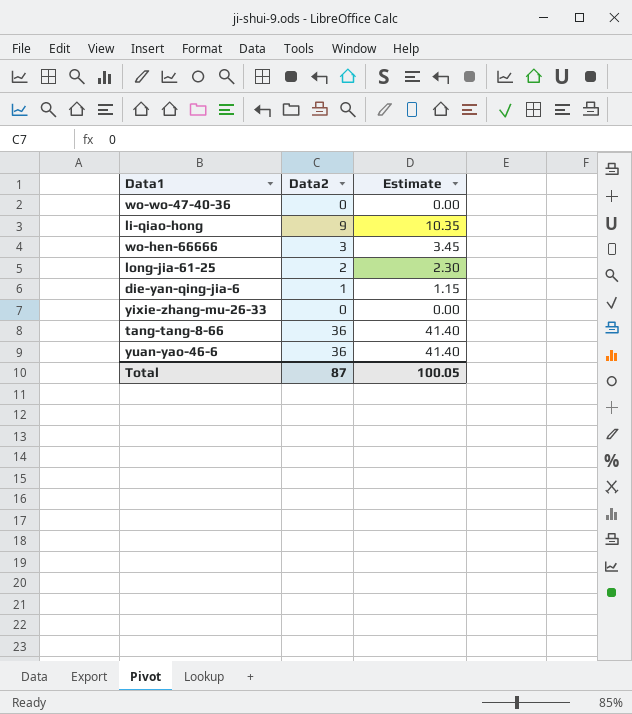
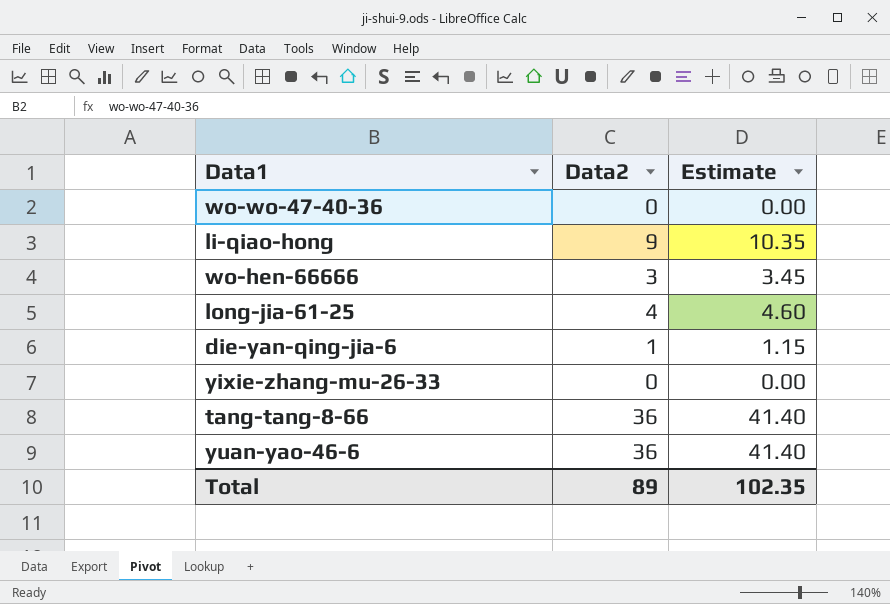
long-jia-61-25 | Data2: 2 -> 4
long-jia-61-25 | Estimate: 2.30 -> 4.60
Total | Data2: 87 -> 89
Total | Estimate: 100.05 -> 102.35

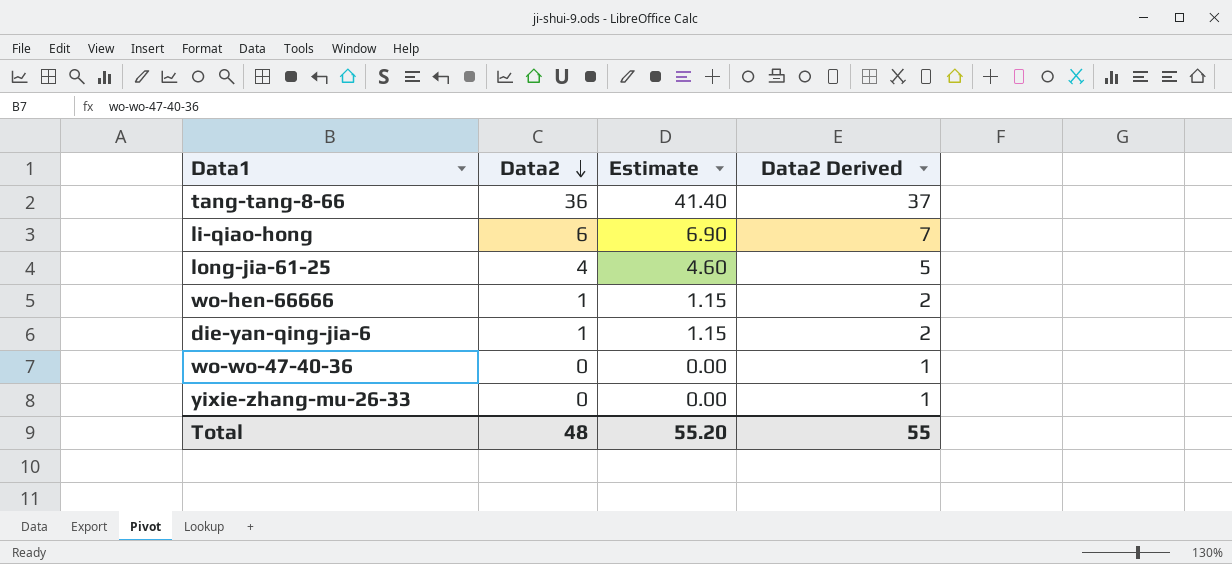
row order: none -> Data2 descending
column Data2 Derived | formula: none -> [Data2] + 1
row yuan-yao-46-6: 36 | 41.40 -> none
li-qiao-hong | Data2: 9 -> 6
li-qiao-hong | Estimate: 10.35 -> 6.90
wo-hen-66666 | Data2: 3 -> 1
wo-hen-66666 | Estimate: 3.45 -> 1.15
Total | Data2: 89 -> 48
Total | Estimate: 102.35 -> 55.20

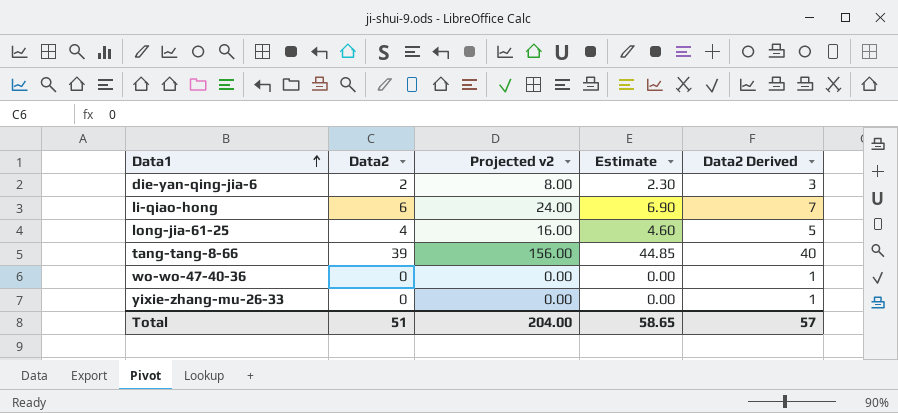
row order: Data2 descending -> Data1 ascending
column Projected v2 | formula: none -> [Data2] * 4
row wo-hen-66666: 1 | 1.15 | 2 -> none
die-yan-qing-jia-6 | Data2: 1 -> 2
die-yan-qing-jia-6 | Estimate: 1.15 -> 2.30
die-yan-qing-jia-6 | Data2 Derived: 2 -> 3
tang-tang-8-66 | Data2: 36 -> 39
tang-tang-8-66 | Estimate: 41.40 -> 44.85
tang-tang-8-66 | Data2 Derived: 37 -> 40
Total | Data2: 48 -> 51
Total | Estimate: 55.20 -> 58.65
Total | Data2 Derived: 55 -> 57

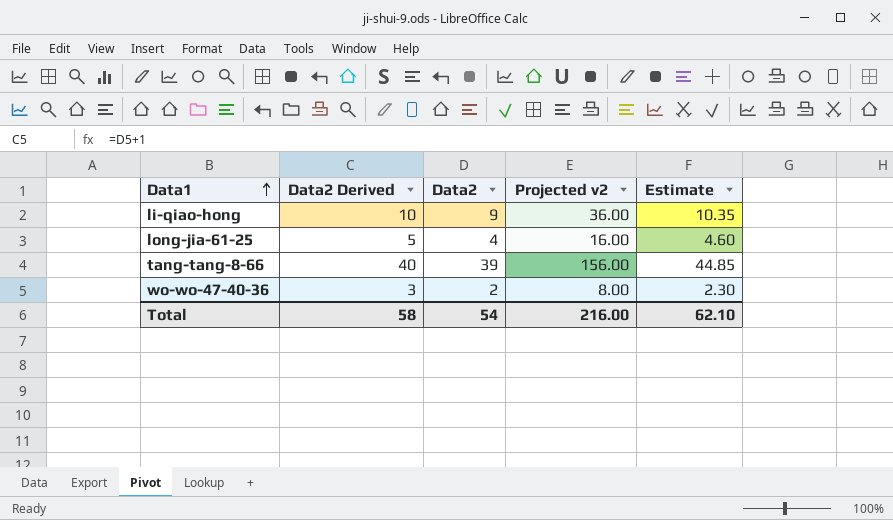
column Data2 Derived | position: 5 -> 2
row die-yan-qing-jia-6: 2 | 8.00 | 2.30 | 3 -> none
row yixie-zhang-mu-26-33: 0 | 0.00 | 0.00 | 1 -> none
li-qiao-hong | Data2 Derived: 7 -> 10
li-qiao-hong | Data2: 6 -> 9
li-qiao-hong | Projected v2: 24.00 -> 36.00
li-qiao-hong | Estimate: 6.90 -> 10.35
wo-wo-47-40-36 | Data2 Derived: 1 -> 3
wo-wo-47-40-36 | Data2: 0 -> 2
wo-wo-47-40-36 | Projected v2: 0.00 -> 8.00
wo-wo-47-40-36 | Estimate: 0.00 -> 2.30
Total | Data2 Derived: 57 -> 58
Total | Data2: 51 -> 54
Total | Projected v2: 204.00 -> 216.00
Total | Estimate: 58.65 -> 62.10

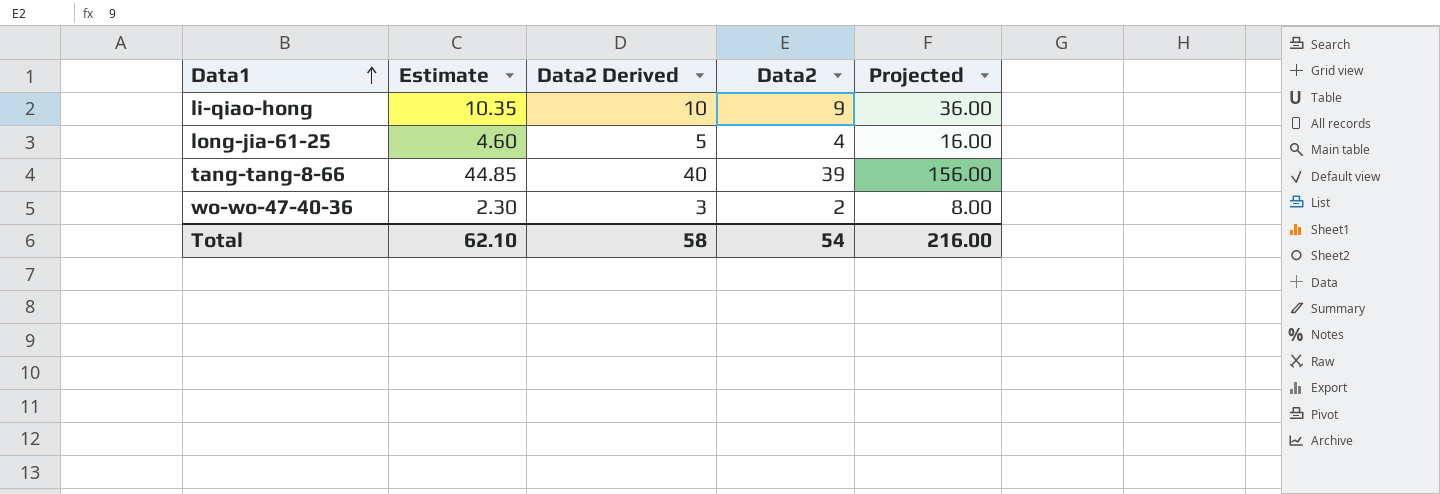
column Estimate | position: 5 -> 2
column name: Projected v2 -> Projected

